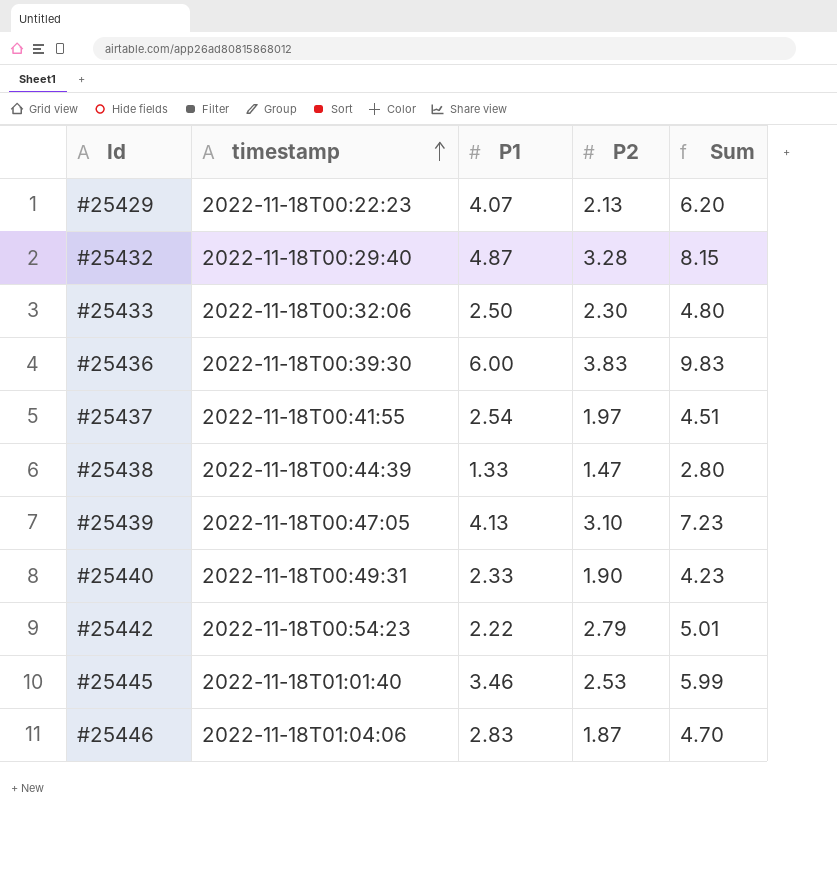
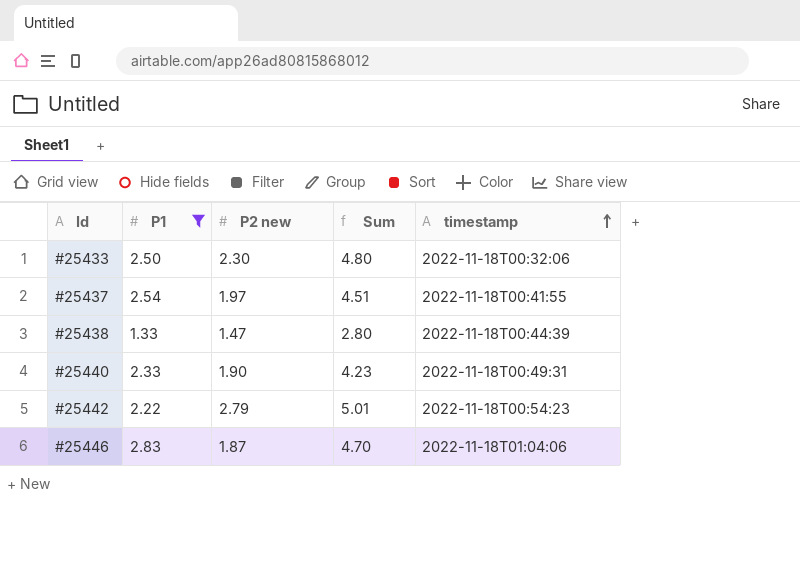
filter: none -> P1 <= 2.83
column name: P2 -> P2 new
column timestamp | position: 2 -> 5

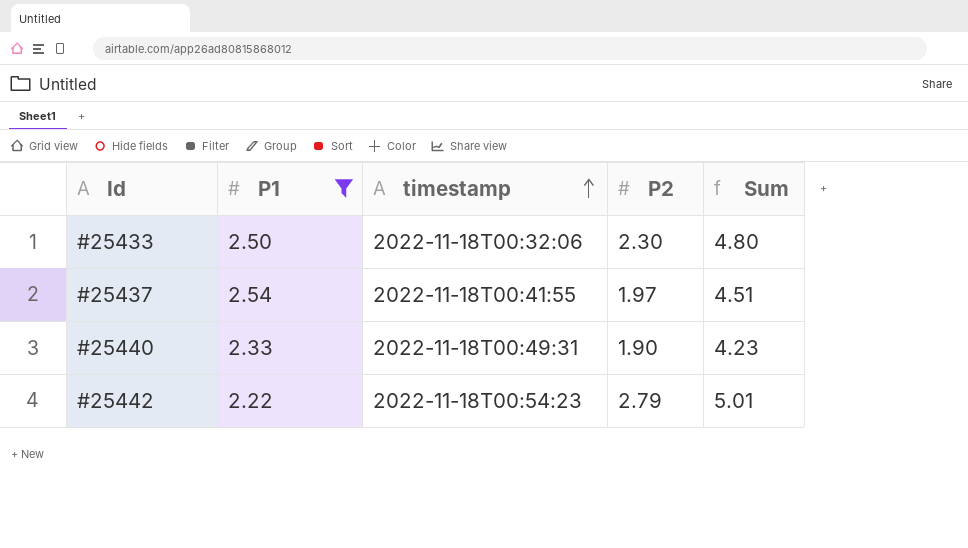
column timestamp | position: 5 -> 3
column name: P2 new -> P2
row #25438: 1.33 | 1.47 | 2.80 | 2022-11-18T00:44:39 -> none
row #25446: 2.83 | 1.87 | 4.70 | 2022-11-18T01:04:06 -> none

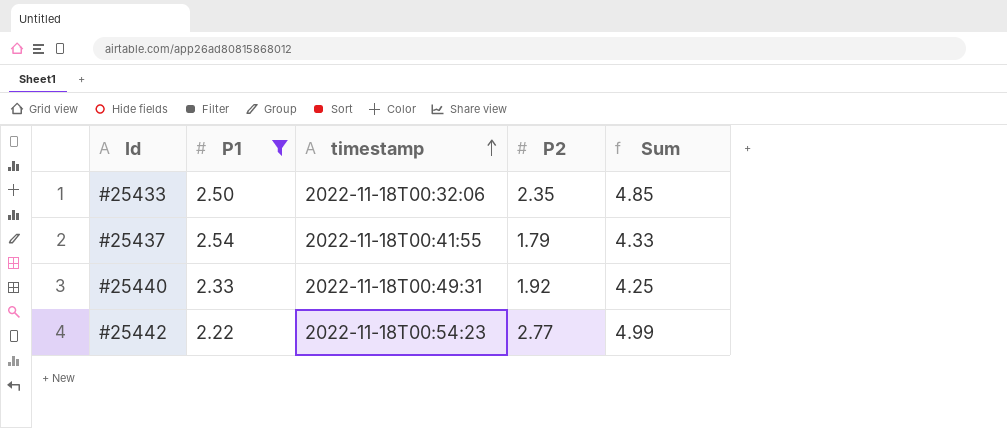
#25433 | P2: 2.30 -> 2.35
#25433 | Sum: 4.80 -> 4.85
#25437 | P2: 1.97 -> 1.79
#25437 | Sum: 4.51 -> 4.33
#25440 | P2: 1.90 -> 1.92
#25440 | Sum: 4.23 -> 4.25
#25442 | P2: 2.79 -> 2.77
#25442 | Sum: 5.01 -> 4.99

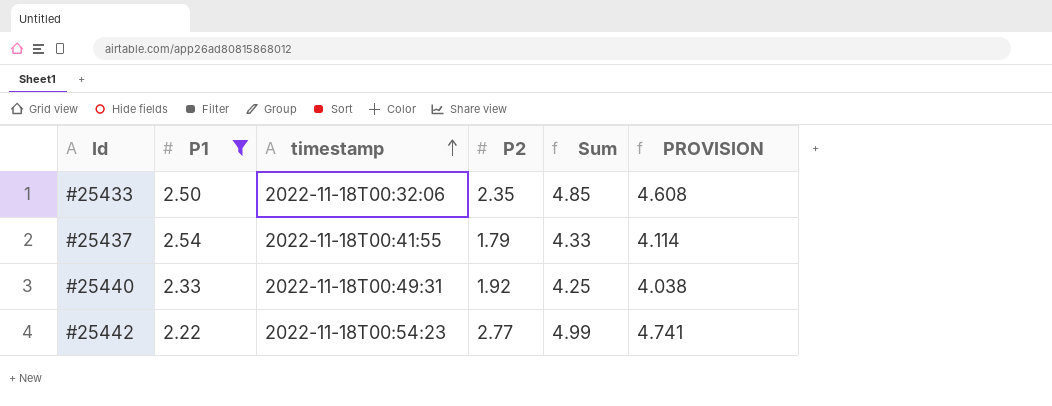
column PROVISION | formula: none -> [Sum] * 0.95

